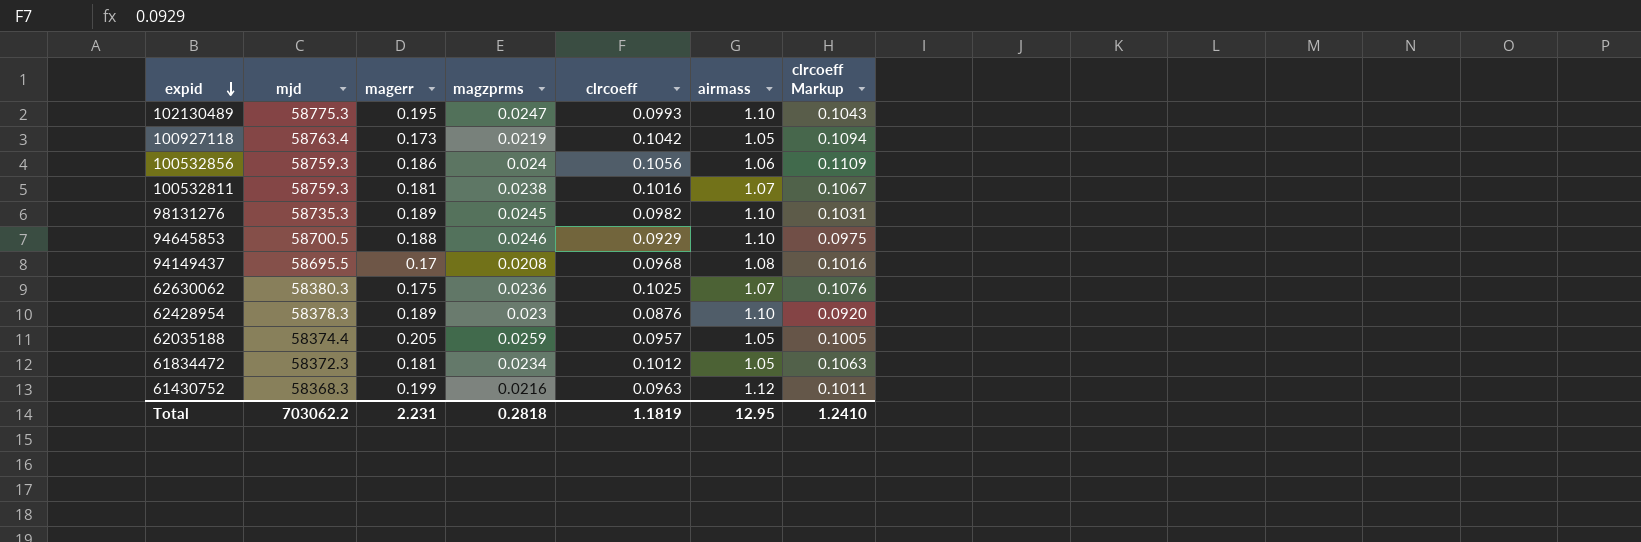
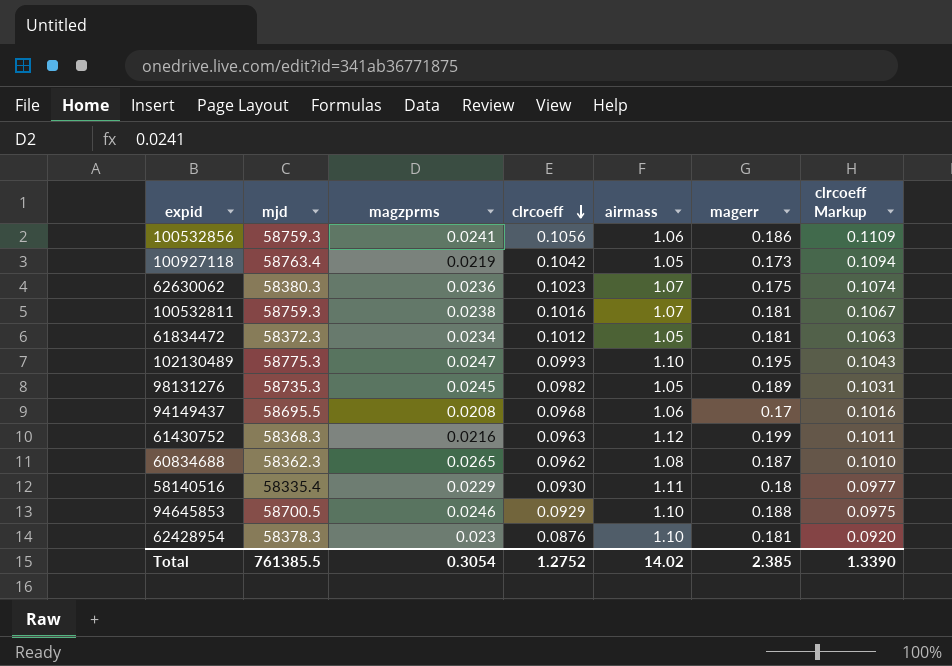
row order: expid descending -> clrcoeff descending
column magerr | position: 3 -> 6
row 62035188: 58374.4 | 0.205 | 0.0259 | 0.0957 | 1.05 | 0.1005 -> none
100532856 | magzprms: 0.024 -> 0.0241
62630062 | clrcoeff: 0.1025 -> 0.1023
62630062 | clrcoeff Markup: 0.1076 -> 0.1074
98131276 | airmass: 1.10 -> 1.05
94149437 | airmass: 1.08 -> 1.06
row 60834688: none -> 58362.3 | 0.0265 | 0.0962 | 1.08 | 0.187 | 0.1010
row 58140516: none -> 58335.4 | 0.0229 | 0.0930 | 1.11 | 0.18 | 0.0977
62428954 | magerr: 0.189 -> 0.181
Total | mjd: 703062.2 -> 761385.5
Total | magzprms: 0.2818 -> 0.3054
Total | clrcoeff: 1.1819 -> 1.2752
Total | airmass: 12.95 -> 14.02
Total | magerr: 2.231 -> 2.385
Total | clrcoeff Markup: 1.2410 -> 1.3390

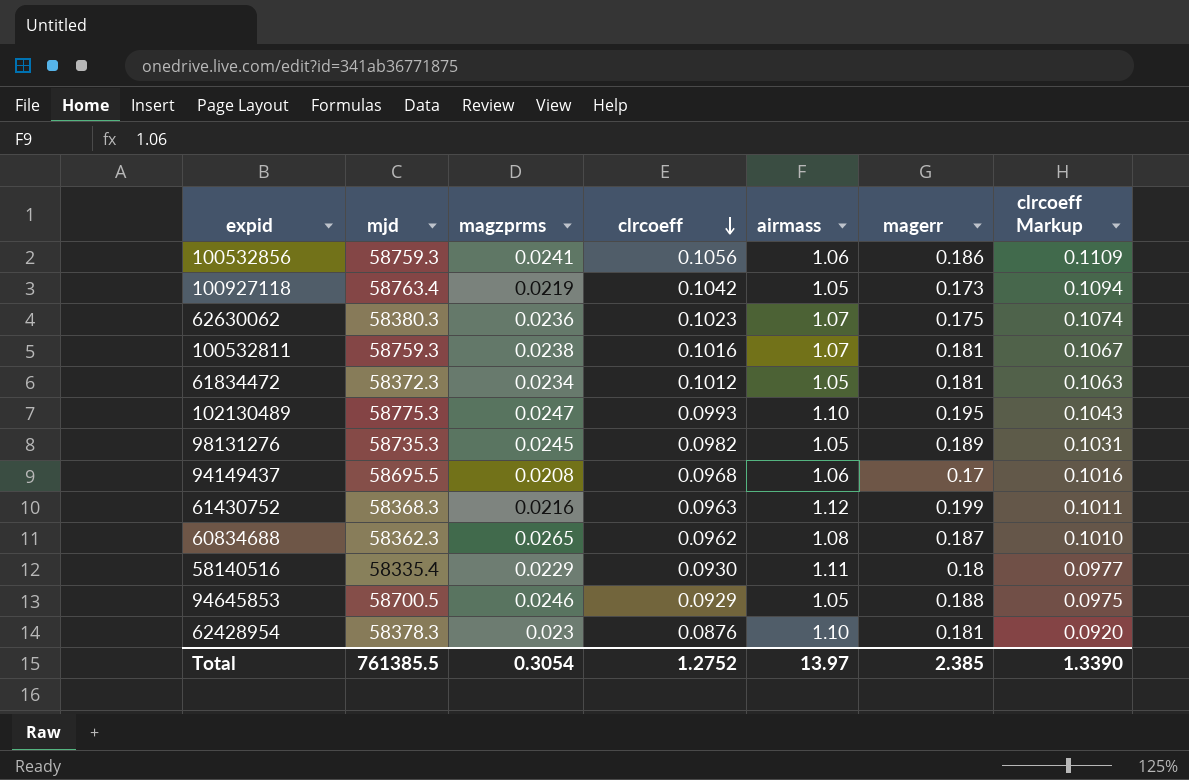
94645853 | airmass: 1.10 -> 1.05
Total | airmass: 14.02 -> 13.97

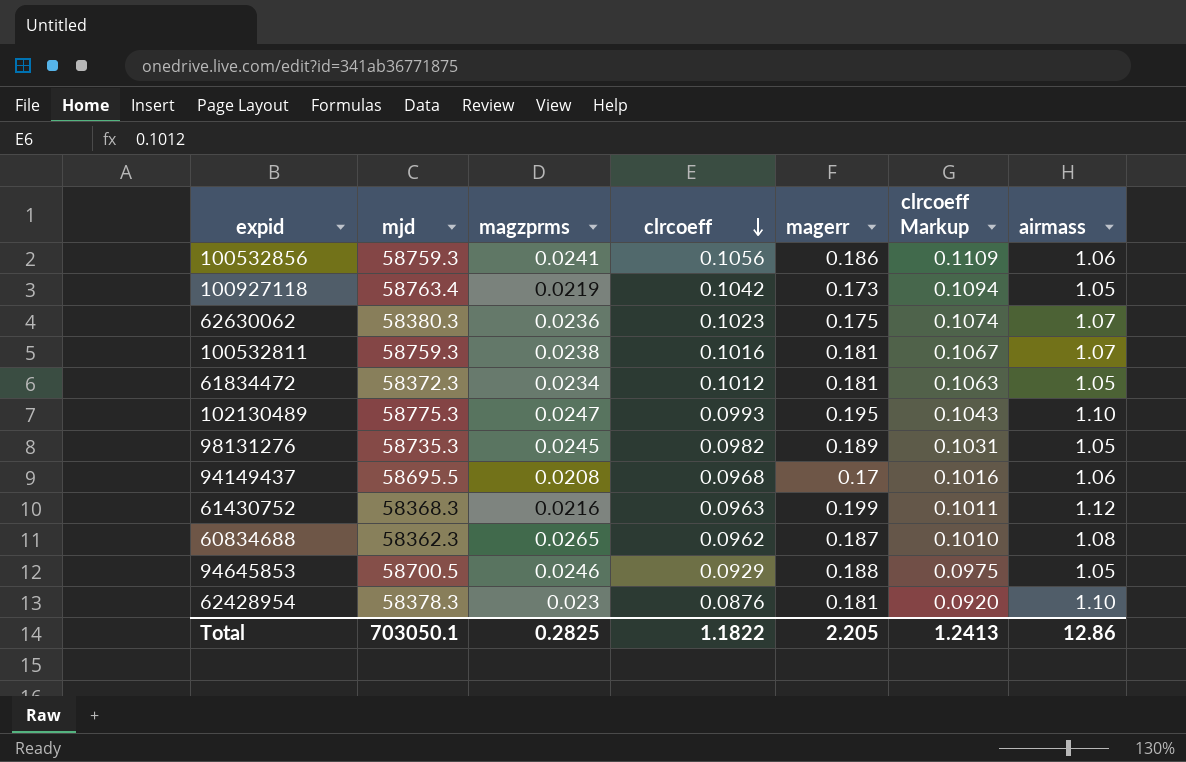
column airmass | position: 5 -> 7
row 58140516: 58335.4 | 0.0229 | 0.0930 | 1.11 | 0.18 | 0.0977 -> none
Total | mjd: 761385.5 -> 703050.1
Total | magzprms: 0.3054 -> 0.2825
Total | clrcoeff: 1.2752 -> 1.1822
Total | magerr: 2.385 -> 2.205
Total | clrcoeff Markup: 1.3390 -> 1.2413
Total | airmass: 13.97 -> 12.86

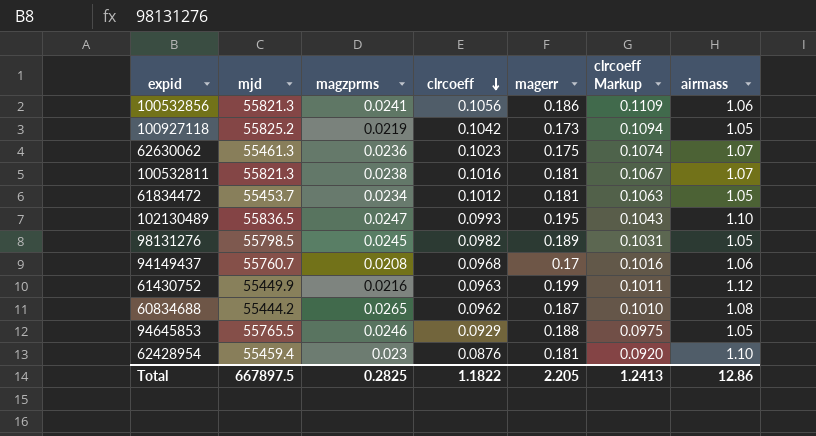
100532856 | mjd: 58759.3 -> 55821.3
100927118 | mjd: 58763.4 -> 55825.2
62630062 | mjd: 58380.3 -> 55461.3
100532811 | mjd: 58759.3 -> 55821.3
61834472 | mjd: 58372.3 -> 55453.7
102130489 | mjd: 58775.3 -> 55836.5
98131276 | mjd: 58735.3 -> 55798.5
94149437 | mjd: 58695.5 -> 55760.7
61430752 | mjd: 58368.3 -> 55449.9
60834688 | mjd: 58362.3 -> 55444.2
94645853 | mjd: 58700.5 -> 55765.5
62428954 | mjd: 58378.3 -> 55459.4
Total | mjd: 703050.1 -> 667897.5

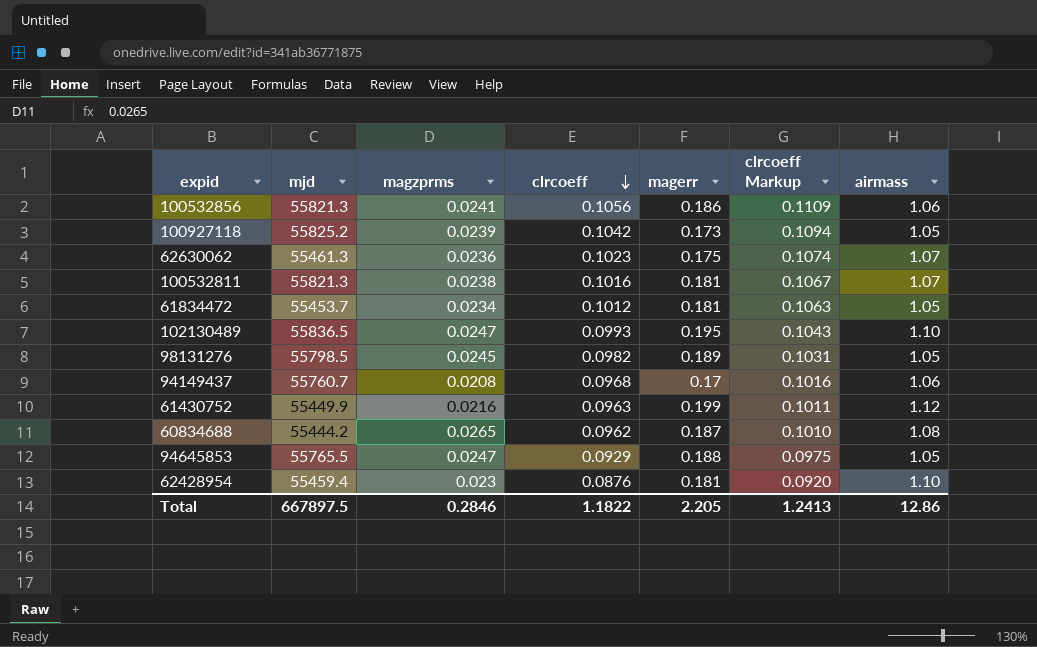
100927118 | magzprms: 0.0219 -> 0.0239
94645853 | magzprms: 0.0246 -> 0.0247
Total | magzprms: 0.2825 -> 0.2846

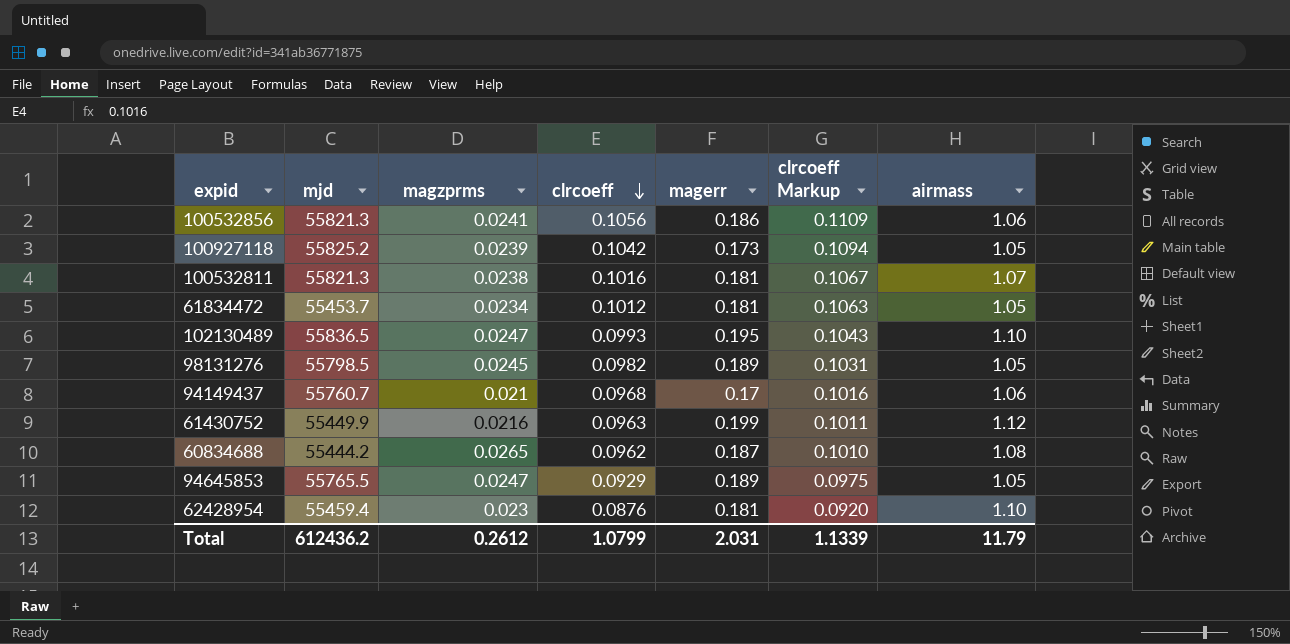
row 62630062: 55461.3 | 0.0236 | 0.1023 | 0.175 | 0.1074 | 1.07 -> none
94149437 | magzprms: 0.0208 -> 0.021
94645853 | magerr: 0.188 -> 0.189
Total | mjd: 667897.5 -> 612436.2
Total | magzprms: 0.2846 -> 0.2612
Total | clrcoeff: 1.1822 -> 1.0799
Total | magerr: 2.205 -> 2.031
Total | clrcoeff Markup: 1.2413 -> 1.1339
Total | airmass: 12.86 -> 11.79

